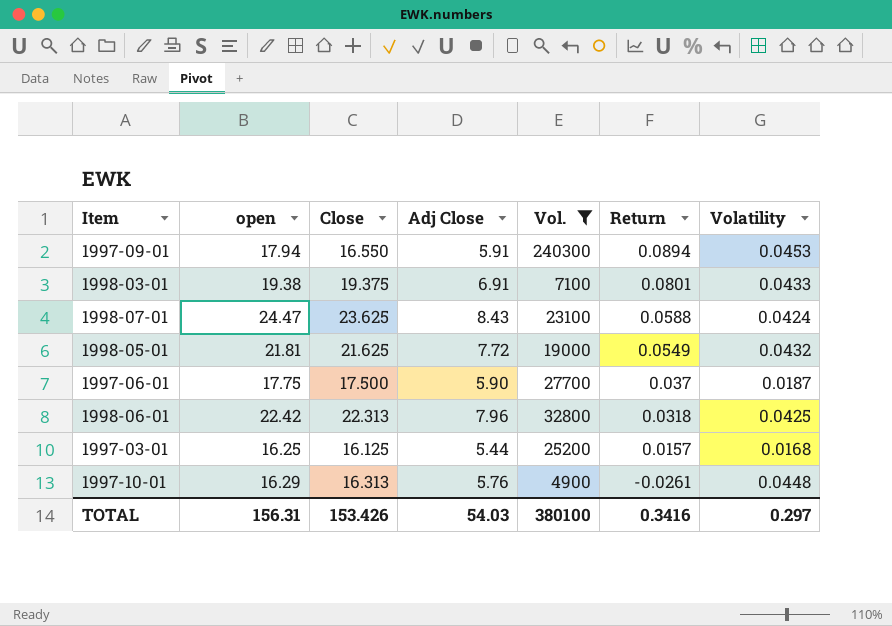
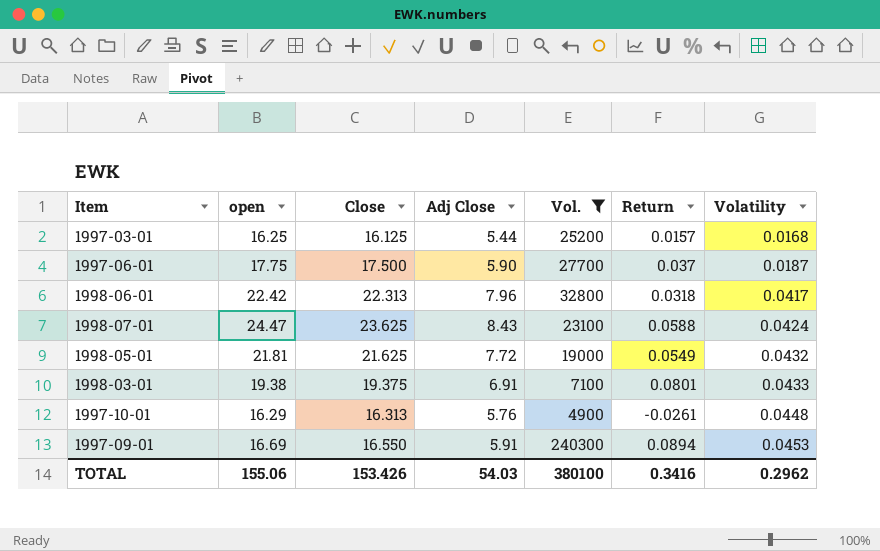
row order: Return descending -> Volatility ascending
1998-06-01 | Volatility: 0.0425 -> 0.0417
1997-09-01 | open: 17.94 -> 16.69
TOTAL | open: 156.31 -> 155.06
TOTAL | Volatility: 0.297 -> 0.2962

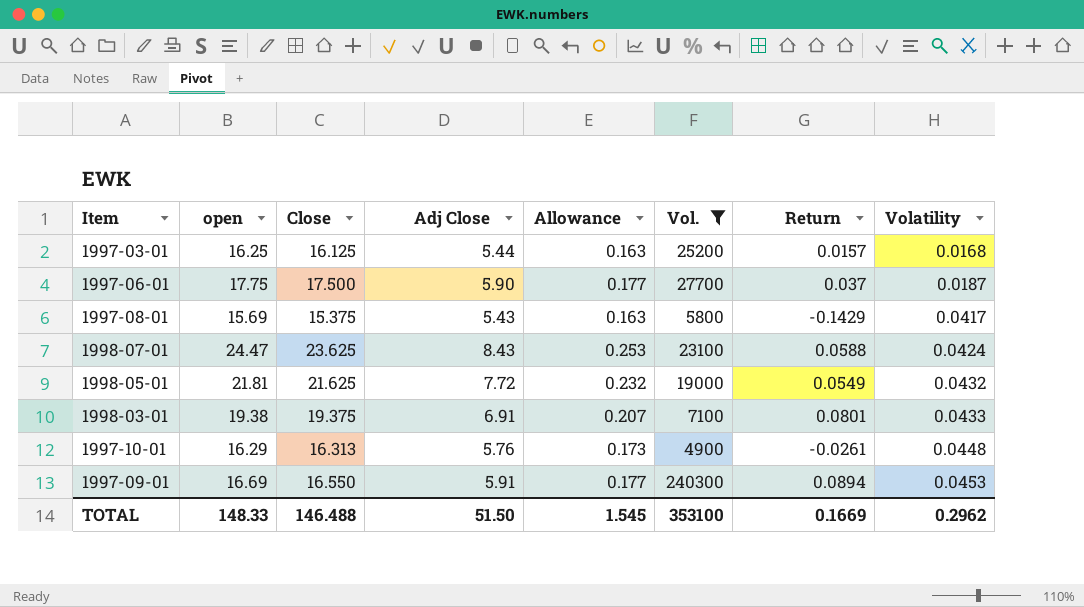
column Allowance | formula: none -> [Adj Close] * 0.03
row 1998-06-01: 22.42 | 22.313 | 7.96 | 32800 | 0.0318 | 0.0417 -> none
row 1997-08-01: none -> 15.69 | 15.375 | 5.43 | 0.163 | 5800 | -0.1429 | 0.0417
TOTAL | open: 155.06 -> 148.33
TOTAL | Close: 153.426 -> 146.488
TOTAL | Adj Close: 54.03 -> 51.50
TOTAL | Vol.: 380100 -> 353100
TOTAL | Return: 0.3416 -> 0.1669

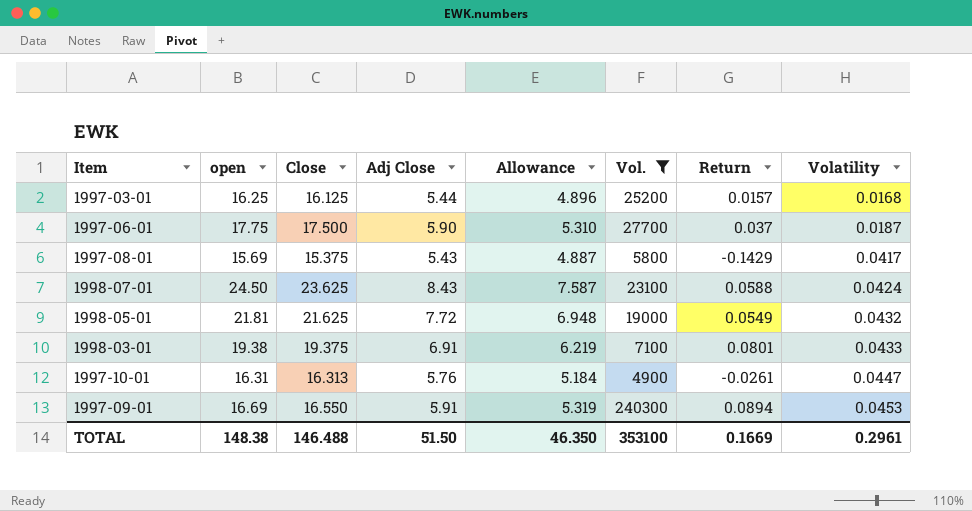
column Allowance | formula: [Adj Close] * 0.03 -> [Adj Close] * 0.9
1998-07-01 | open: 24.47 -> 24.50
1997-10-01 | open: 16.29 -> 16.31
1997-10-01 | Volatility: 0.0448 -> 0.0447
TOTAL | open: 148.33 -> 148.38
TOTAL | Allowance: 1.545 -> 46.350
TOTAL | Volatility: 0.2962 -> 0.2961

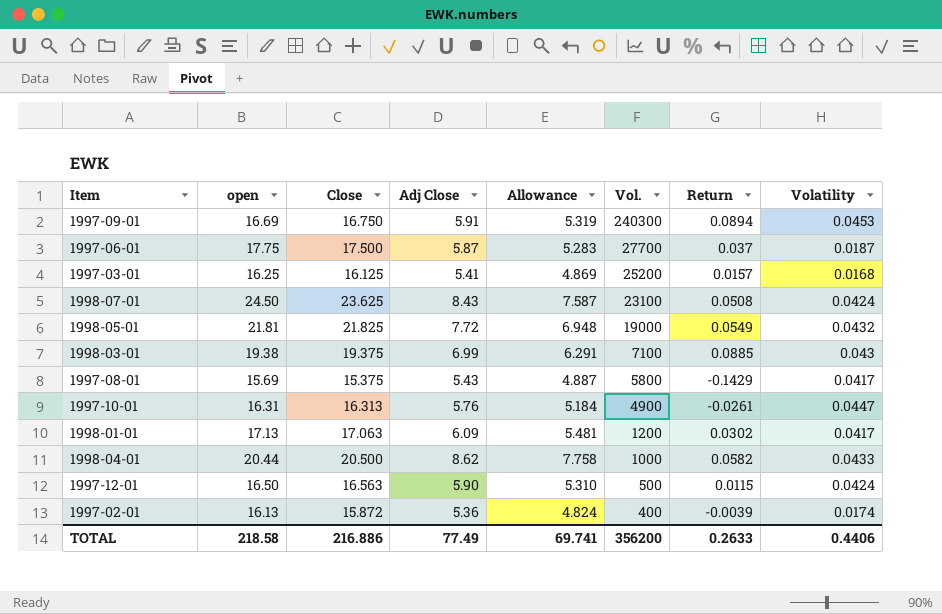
filter: Vol. >= 4900 -> none
row order: Volatility ascending -> Vol. descending
1997-09-01 | Close: 16.550 -> 16.750
1997-06-01 | Adj Close: 5.90 -> 5.87
1997-06-01 | Allowance: 5.310 -> 5.283
1997-03-01 | Adj Close: 5.44 -> 5.41
1997-03-01 | Allowance: 4.896 -> 4.869
1998-07-01 | Return: 0.0588 -> 0.0508
1998-05-01 | Close: 21.625 -> 21.825
1998-03-01 | Adj Close: 6.91 -> 6.99
1998-03-01 | Allowance: 6.219 -> 6.291
1998-03-01 | Return: 0.0801 -> 0.0885
1998-03-01 | Volatility: 0.0433 -> 0.043
TOTAL | open: 148.38 -> 218.58
TOTAL | Close: 146.488 -> 216.886
TOTAL | Adj Close: 51.50 -> 77.49
TOTAL | Allowance: 46.350 -> 69.741
TOTAL | Vol.: 353100 -> 356200
TOTAL | Return: 0.1669 -> 0.2633
TOTAL | Volatility: 0.2961 -> 0.4406

